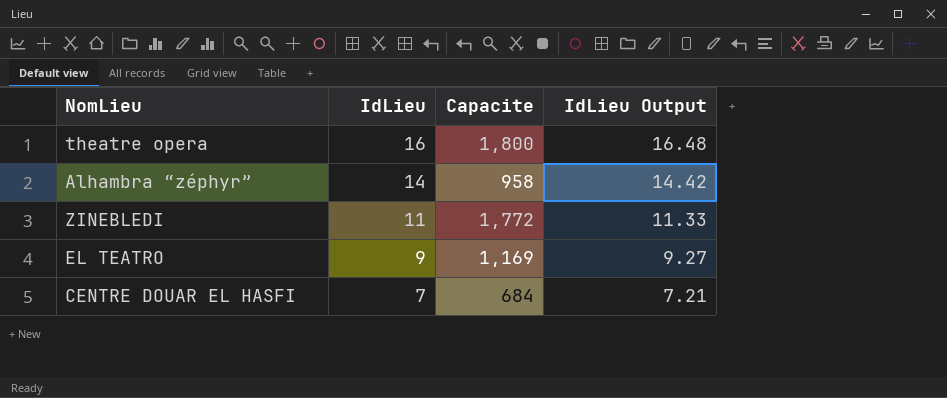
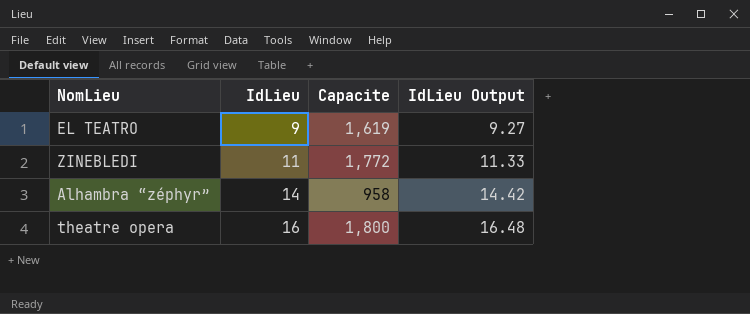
row order: IdLieu descending -> IdLieu ascending
row CENTRE DOUAR EL HASFI: 7 | 684 | 7.21 -> none
EL TEATRO | Capacite: 1,169 -> 1,619

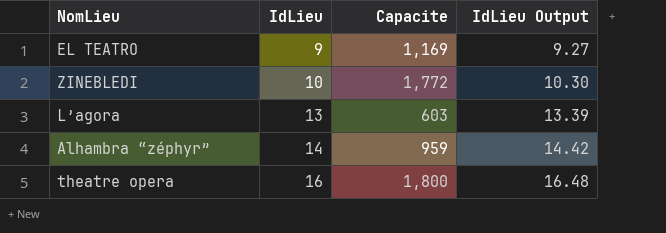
EL TEATRO | Capacite: 1,619 -> 1,169
ZINEBLEDI | IdLieu: 11 -> 10
ZINEBLEDI | IdLieu Output: 11.33 -> 10.30
row L’agora: none -> 13 | 603 | 13.39
Alhambra “zéphyr” | Capacite: 958 -> 959

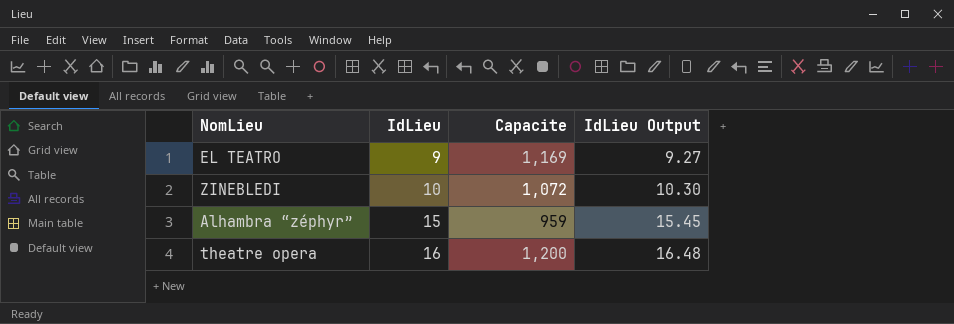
row L’agora: 13 | 603 | 13.39 -> none
ZINEBLEDI | Capacite: 1,772 -> 1,072
Alhambra “zéphyr” | IdLieu: 14 -> 15
Alhambra “zéphyr” | IdLieu Output: 14.42 -> 15.45
theatre opera | Capacite: 1,800 -> 1,200

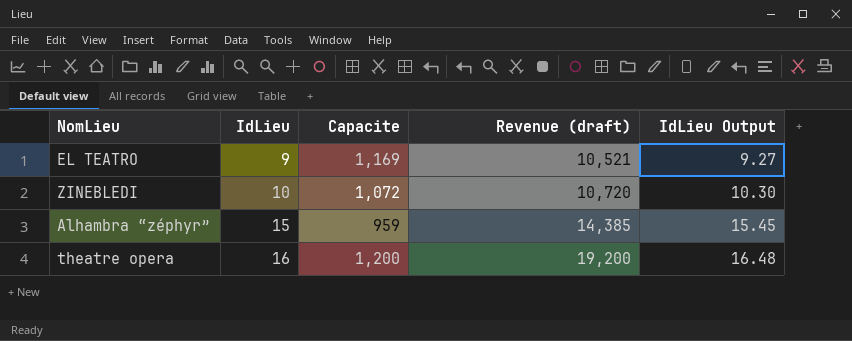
column Revenue (draft) | formula: none -> [IdLieu] * [Capacite]

